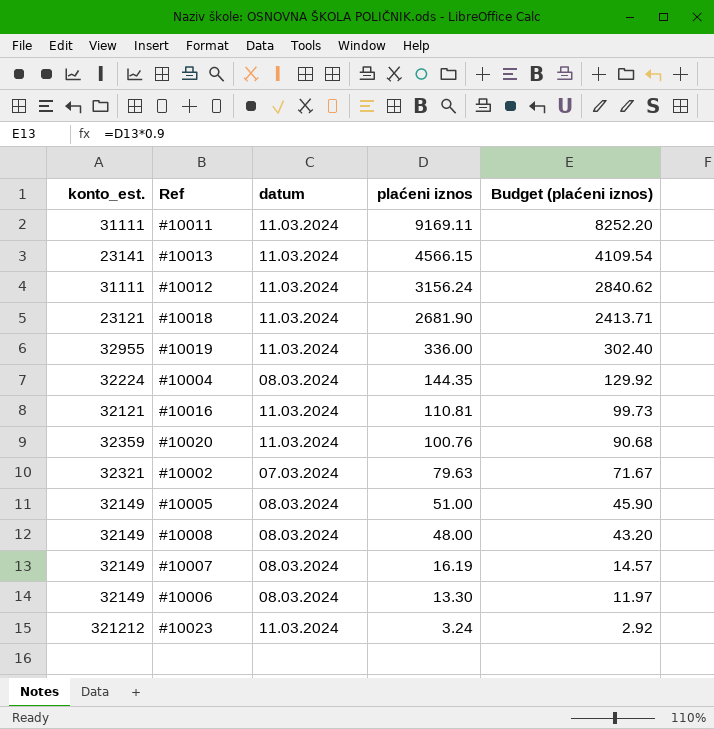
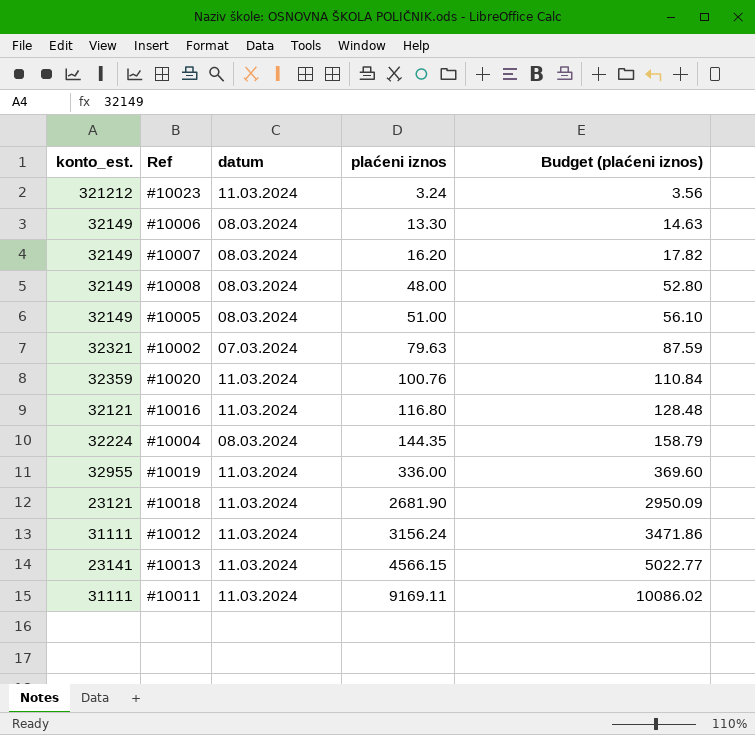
row order: plaćeni iznos descending -> plaćeni iznos ascending
column Budget (plaćeni iznos) | formula: [plaćeni iznos] * 0.9 -> [plaćeni iznos] * 1.1
#10007 | plaćeni iznos: 16.19 -> 16.20
#10016 | plaćeni iznos: 110.81 -> 116.80

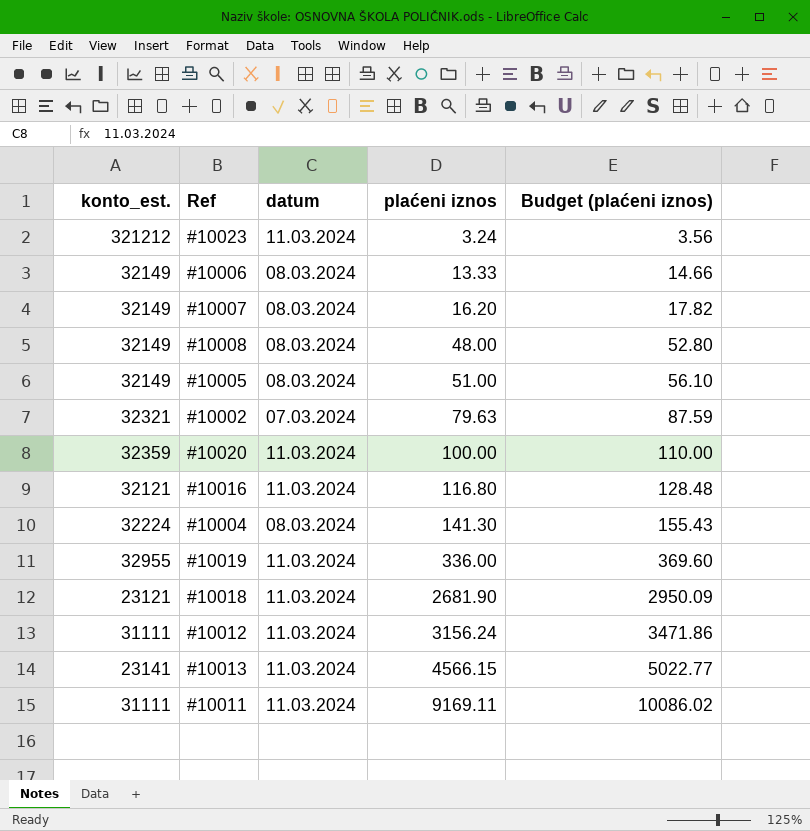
#10006 | plaćeni iznos: 13.30 -> 13.33
#10006 | Budget (plaćeni iznos): 14.63 -> 14.66
#10020 | plaćeni iznos: 100.76 -> 100.00
#10020 | Budget (plaćeni iznos): 110.84 -> 110.00
#10004 | plaćeni iznos: 144.35 -> 141.30
#10004 | Budget (plaćeni iznos): 158.79 -> 155.43

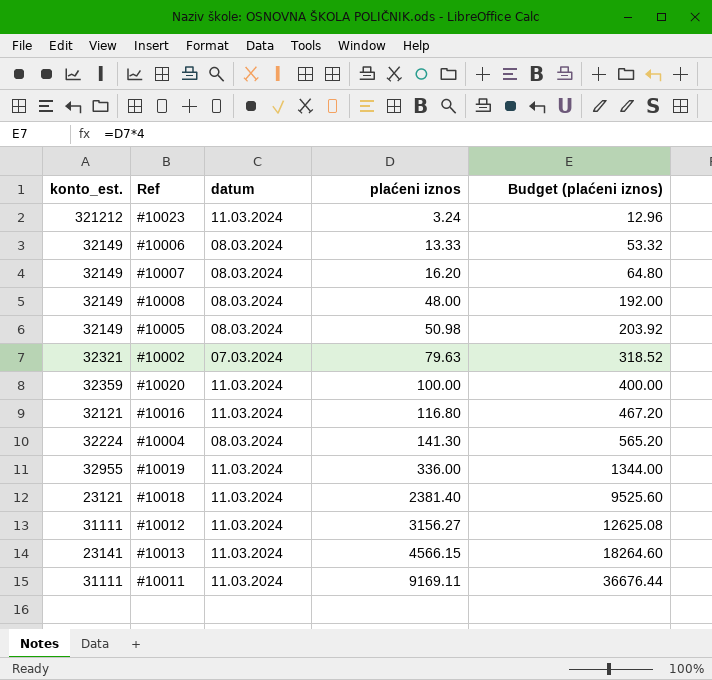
column Budget (plaćeni iznos) | formula: [plaćeni iznos] * 1.1 -> [plaćeni iznos] * 4
#10005 | plaćeni iznos: 51.00 -> 50.98
#10018 | plaćeni iznos: 2681.90 -> 2381.40
#10012 | plaćeni iznos: 3156.24 -> 3156.27

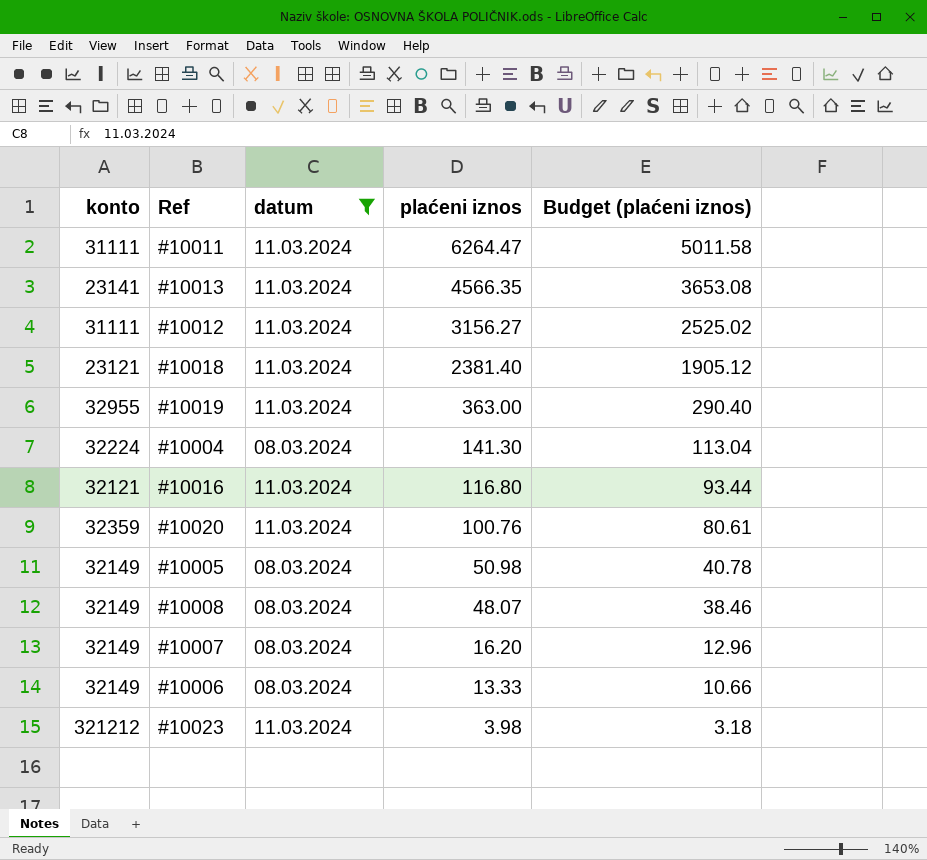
filter: none -> datum != 07.03.2024
row order: plaćeni iznos ascending -> plaćeni iznos descending
column name: konto_est. -> konto
column Budget (plaćeni iznos) | formula: [plaćeni iznos] * 4 -> [plaćeni iznos] * 0.8
#10011 | plaćeni iznos: 9169.11 -> 6264.47
#10013 | plaćeni iznos: 4566.15 -> 4566.35
#10019 | plaćeni iznos: 336.00 -> 363.00
#10020 | plaćeni iznos: 100.00 -> 100.76
#10008 | plaćeni iznos: 48.00 -> 48.07
#10023 | plaćeni iznos: 3.24 -> 3.98

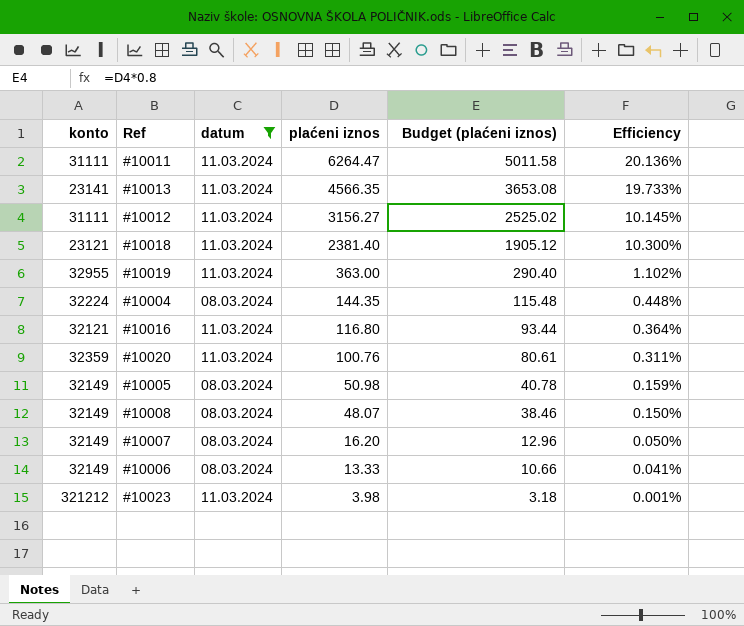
column Efficiency | formula: none -> [plaćeni iznos] / [konto]
#10004 | plaćeni iznos: 141.30 -> 144.35
#10004 | Budget (plaćeni iznos): 113.04 -> 115.48

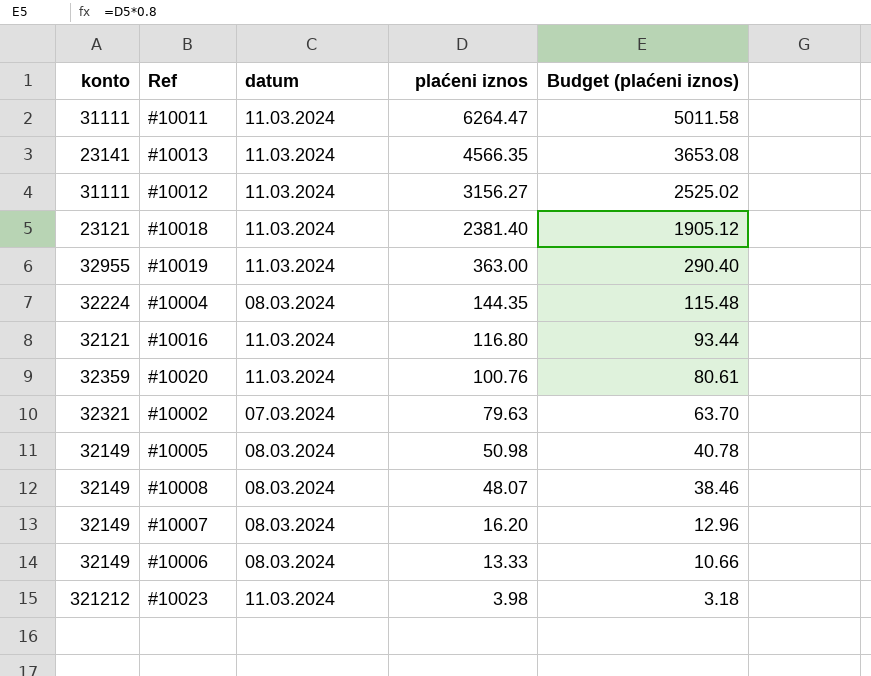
filter: datum != 07.03.2024 -> none
column Efficiency | formula: [plaćeni iznos] / [konto] -> none

